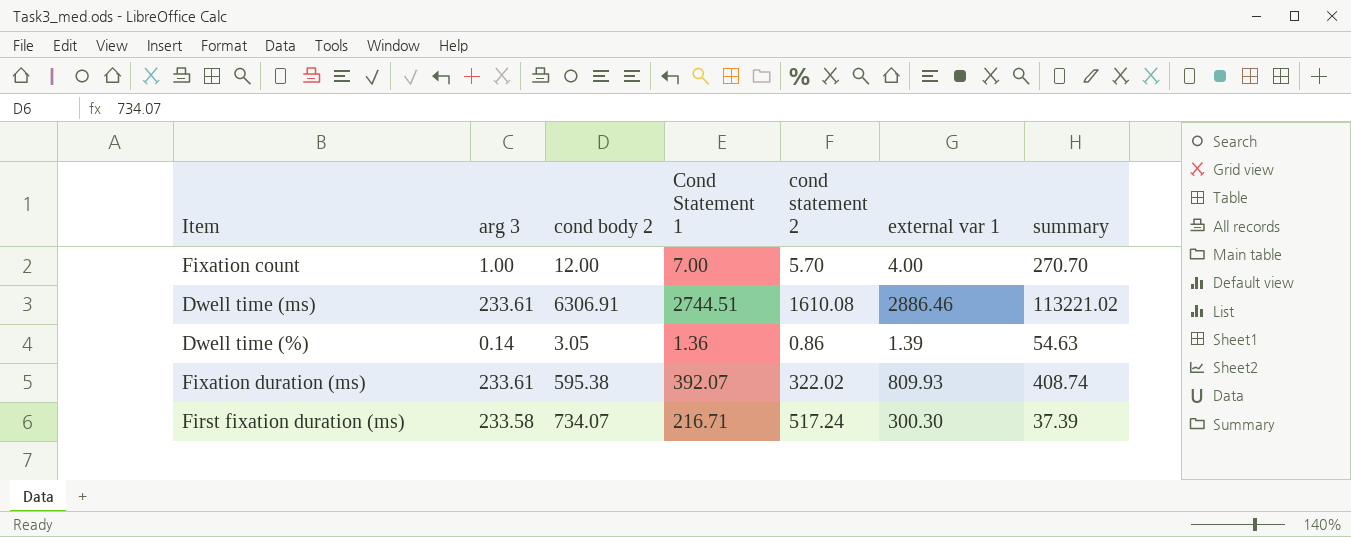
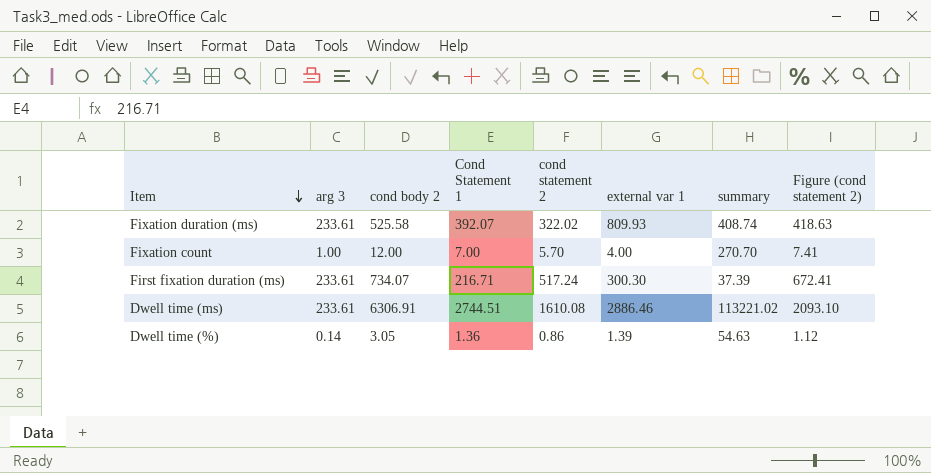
row order: none -> Item descending
column Figure (cond statement 2) | formula: none -> [cond statement 2] * 1.3
Fixation duration (ms) | cond body 2: 595.38 -> 525.58
First fixation duration (ms) | arg 3: 233.58 -> 233.61

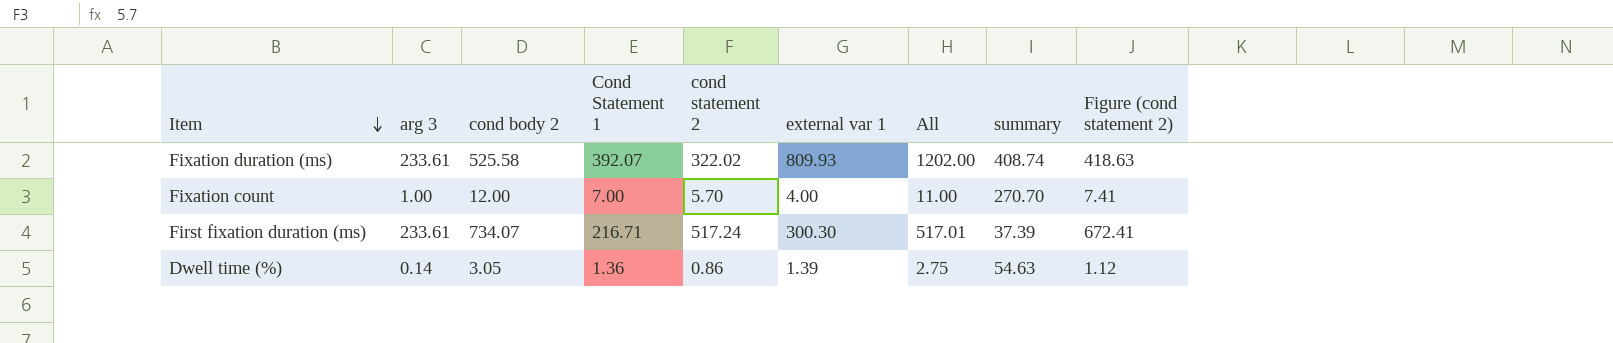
column All | formula: none -> [Cond Statement 1] + [external var 1]
row Dwell time (ms): 233.61 | 6306.91 | 2744.51 | 1610.08 | 2886.46 | 113221.02 | 2093.10 -> none

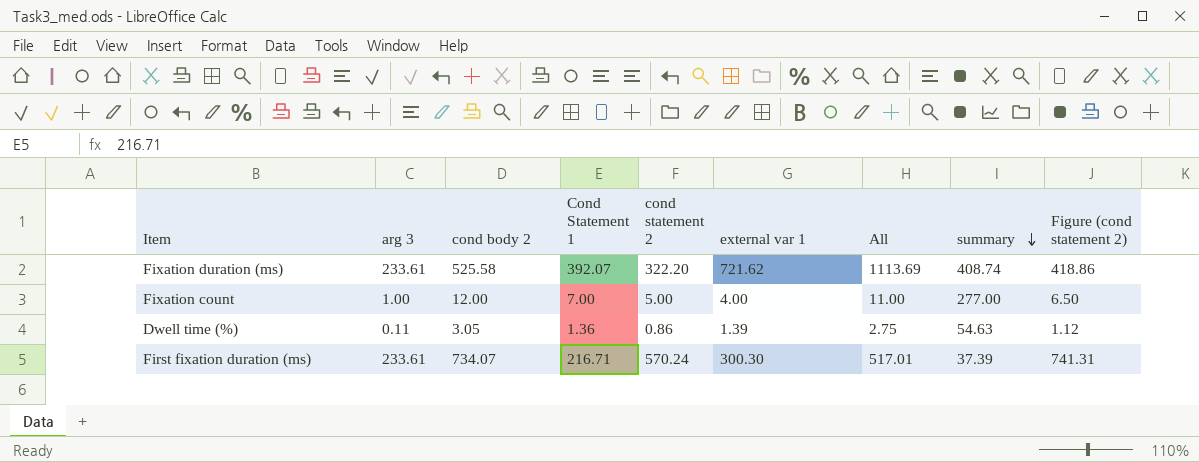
row order: Item descending -> summary descending
Fixation duration (ms) | cond statement 2: 322.02 -> 322.20
Fixation duration (ms) | external var 1: 809.93 -> 721.62
Fixation duration (ms) | All: 1202.00 -> 1113.69
Fixation duration (ms) | Figure (cond statement 2): 418.63 -> 418.86
Fixation count | cond statement 2: 5.70 -> 5.00
Fixation count | summary: 270.70 -> 277.00
Fixation count | Figure (cond statement 2): 7.41 -> 6.50
Dwell time (%) | arg 3: 0.14 -> 0.11
First fixation duration (ms) | cond statement 2: 517.24 -> 570.24
First fixation duration (ms) | Figure (cond statement 2): 672.41 -> 741.31

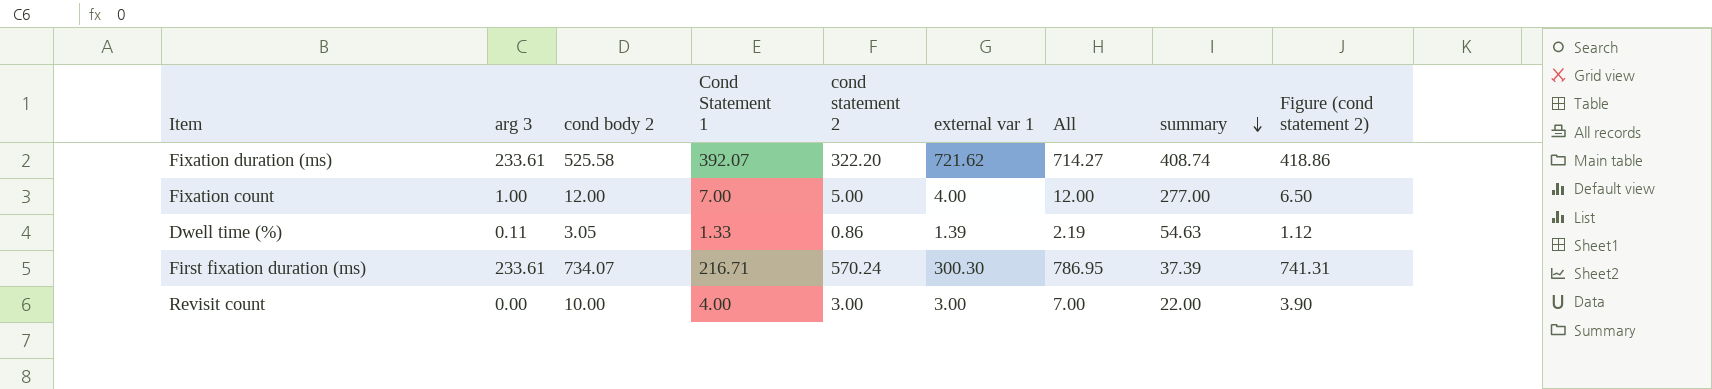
column All | formula: [Cond Statement 1] + [external var 1] -> [Cond Statement 1] + [cond statement 2]
Dwell time (%) | Cond Statement 1: 1.36 -> 1.33
row Revisit count: none -> 0.00 | 10.00 | 4.00 | 3.00 | 3.00 | 7.00 | 22.00 | 3.90

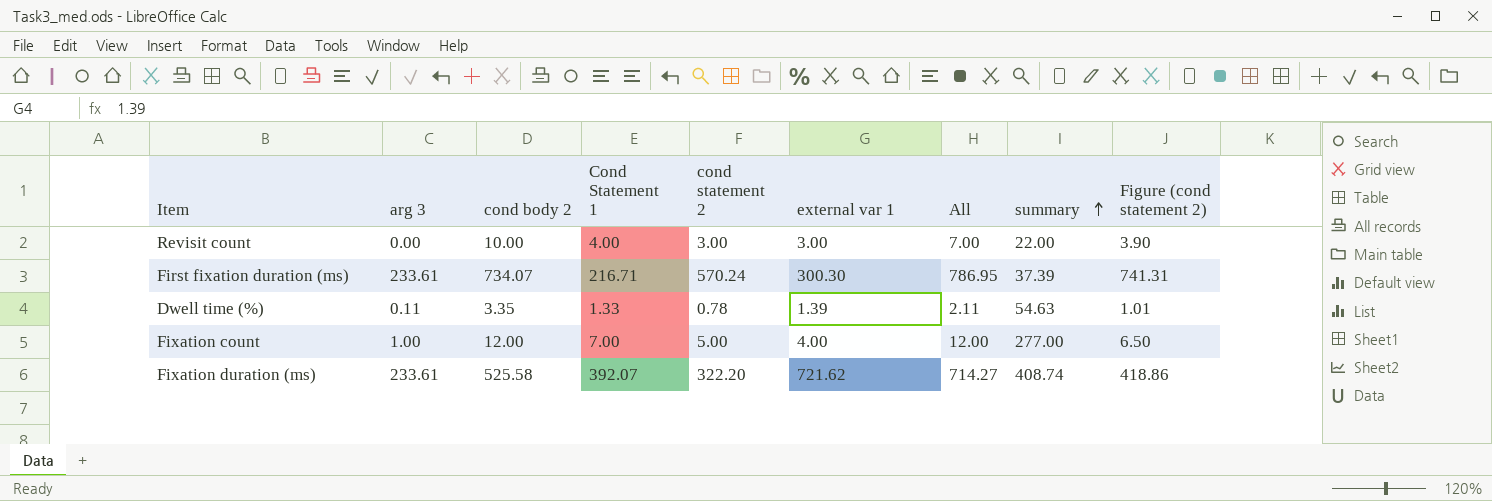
row order: summary descending -> summary ascending
Dwell time (%) | cond body 2: 3.05 -> 3.35
Dwell time (%) | cond statement 2: 0.86 -> 0.78
Dwell time (%) | All: 2.19 -> 2.11
Dwell time (%) | Figure (cond statement 2): 1.12 -> 1.01

